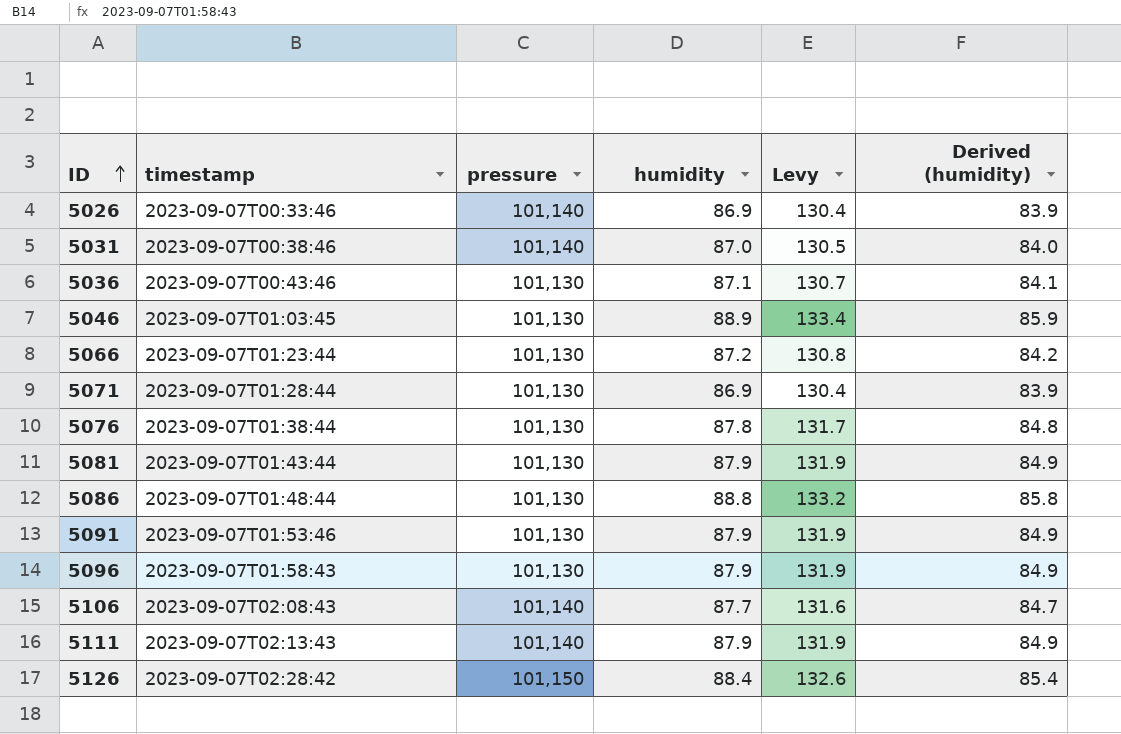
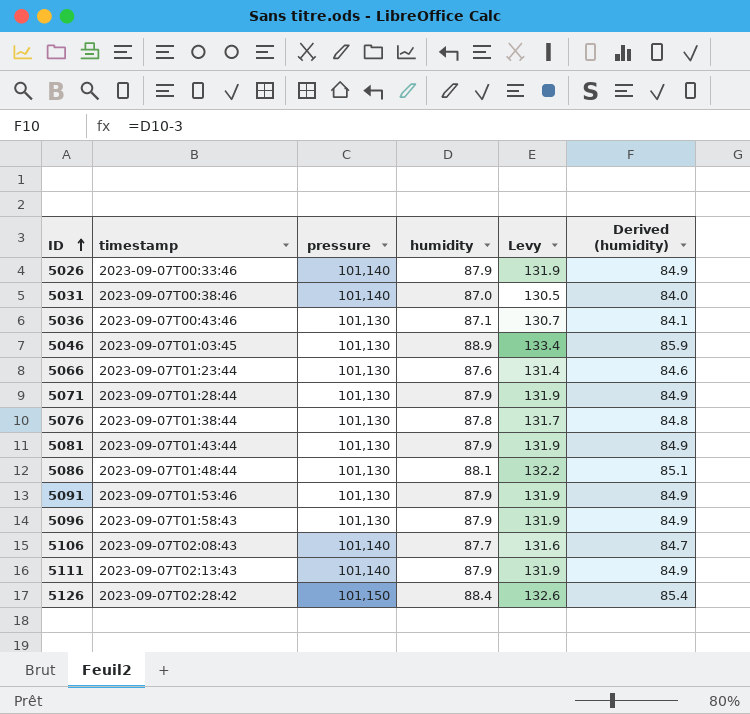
5026 | humidity: 86.9 -> 87.9
5026 | Levy: 130.4 -> 131.9
5026 | Derived (humidity): 83.9 -> 84.9
5066 | humidity: 87.2 -> 87.6
5066 | Levy: 130.8 -> 131.4
5066 | Derived (humidity): 84.2 -> 84.6
5071 | humidity: 86.9 -> 87.9
5071 | Levy: 130.4 -> 131.9
5071 | Derived (humidity): 83.9 -> 84.9
5086 | humidity: 88.8 -> 88.1
5086 | Levy: 133.2 -> 132.2
5086 | Derived (humidity): 85.8 -> 85.1

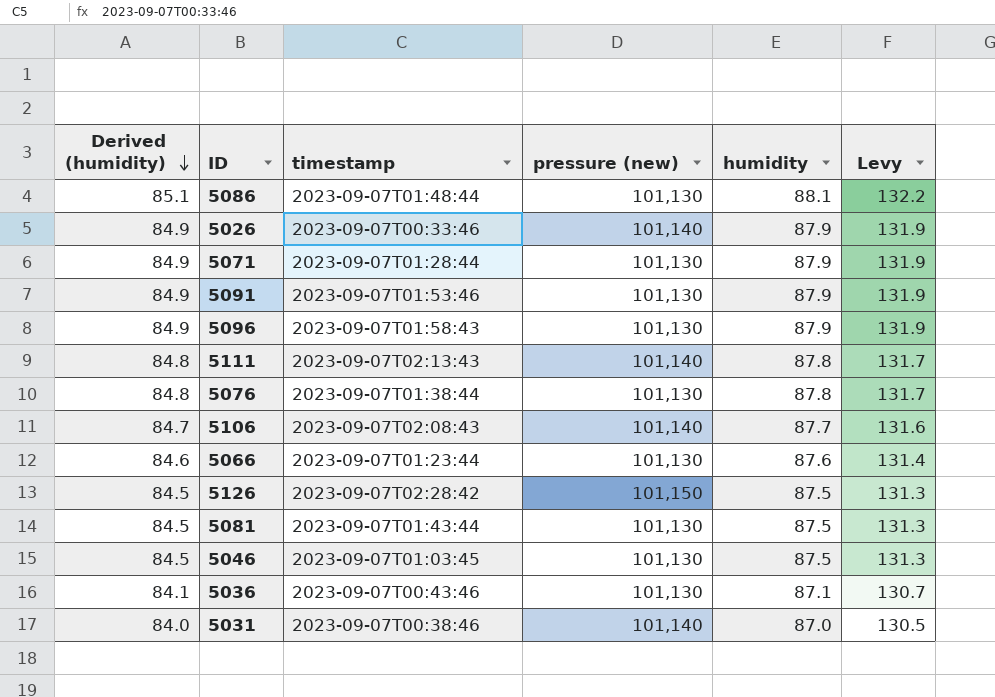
row order: ID ascending -> Derived (humidity) descending
column Derived (humidity) | position: 6 -> 1
column name: pressure -> pressure (new)
5111 | Derived (humidity): 84.9 -> 84.8
5111 | humidity: 87.9 -> 87.8
5111 | Levy: 131.9 -> 131.7
5126 | Derived (humidity): 85.4 -> 84.5
5126 | humidity: 88.4 -> 87.5
5126 | Levy: 132.6 -> 131.3
5081 | Derived (humidity): 84.9 -> 84.5
5081 | humidity: 87.9 -> 87.5
5081 | Levy: 131.9 -> 131.3
5046 | Derived (humidity): 85.9 -> 84.5
5046 | humidity: 88.9 -> 87.5
5046 | Levy: 133.4 -> 131.3

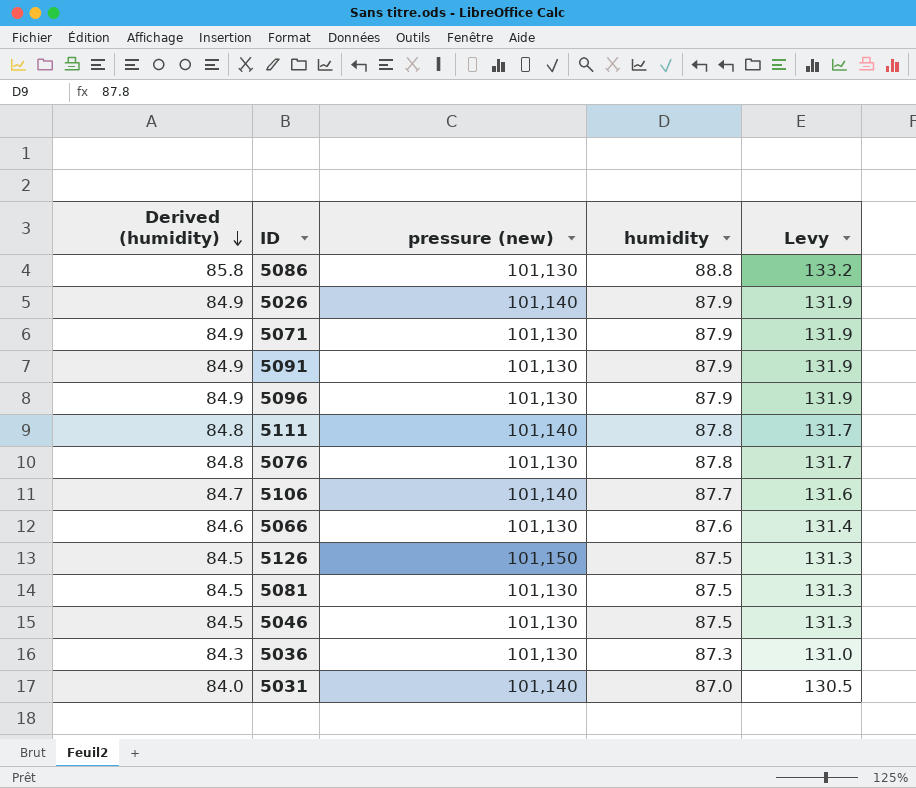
column timestamp | position: 3 -> none
5086 | Derived (humidity): 85.1 -> 85.8
5086 | humidity: 88.1 -> 88.8
5086 | Levy: 132.2 -> 133.2
5036 | Derived (humidity): 84.1 -> 84.3
5036 | humidity: 87.1 -> 87.3
5036 | Levy: 130.7 -> 131.0

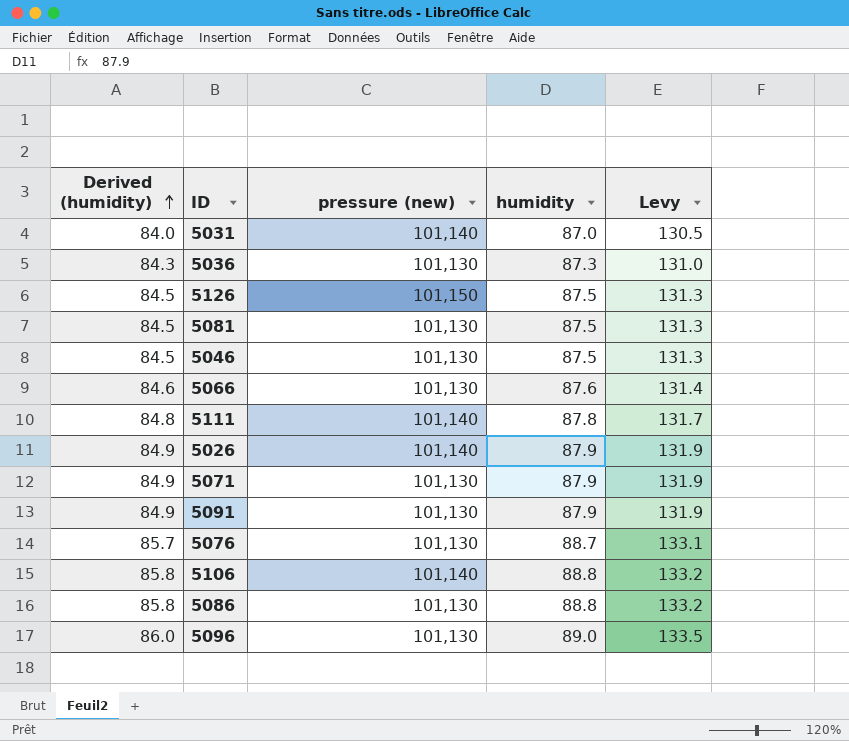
row order: Derived (humidity) descending -> Derived (humidity) ascending
5076 | Derived (humidity): 84.8 -> 85.7
5076 | humidity: 87.8 -> 88.7
5076 | Levy: 131.7 -> 133.1
5106 | Derived (humidity): 84.7 -> 85.8
5106 | humidity: 87.7 -> 88.8
5106 | Levy: 131.6 -> 133.2
5096 | Derived (humidity): 84.9 -> 86.0
5096 | humidity: 87.9 -> 89.0
5096 | Levy: 131.9 -> 133.5

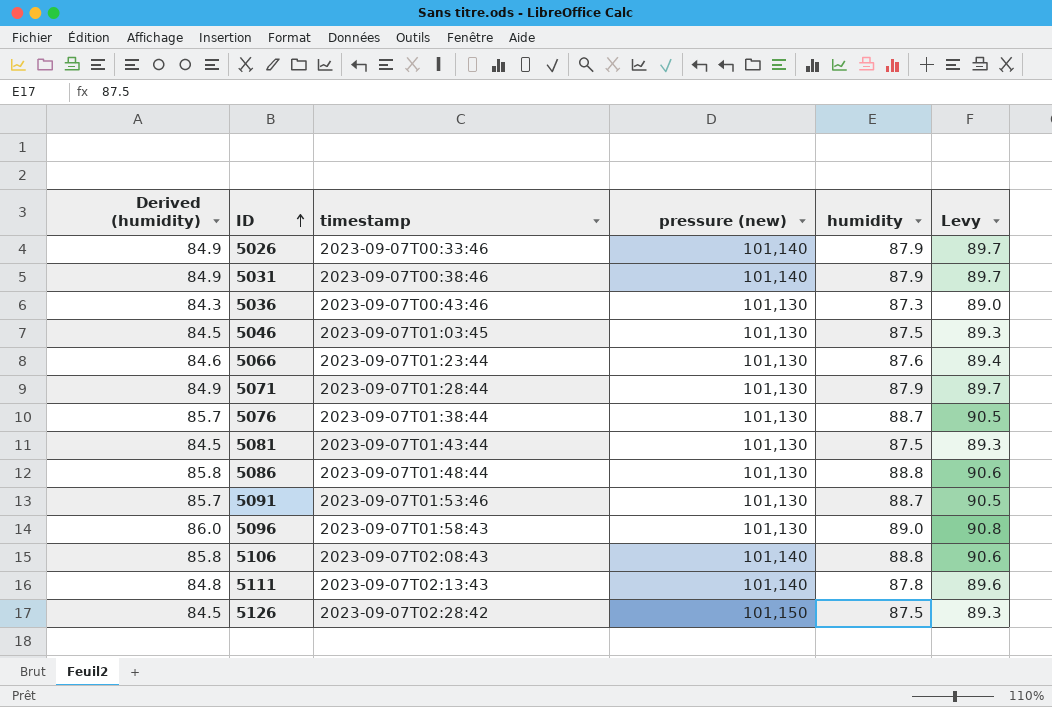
row order: Derived (humidity) ascending -> ID ascending
column timestamp | position: none -> 3
column Levy | formula: [humidity] * 1.5 -> [humidity] * 1.02
5031 | Derived (humidity): 84.0 -> 84.9
5031 | humidity: 87.0 -> 87.9
5091 | Derived (humidity): 84.9 -> 85.7
5091 | humidity: 87.9 -> 88.7

